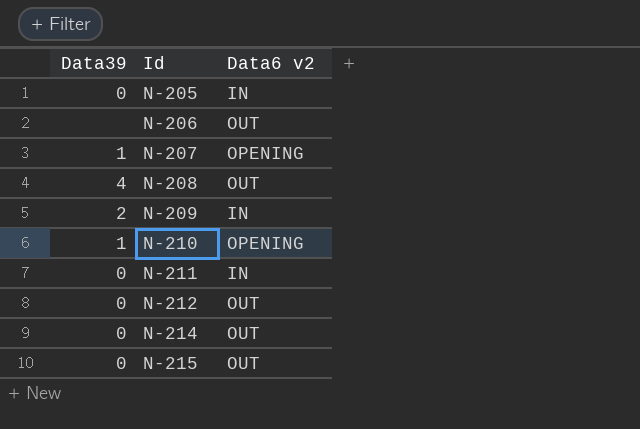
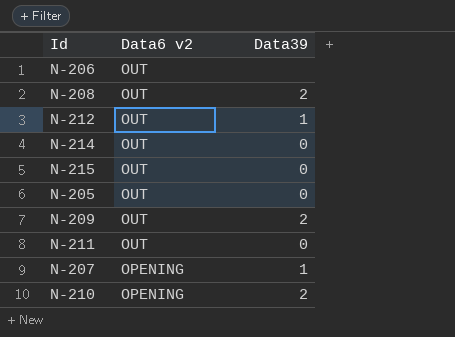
row order: Id ascending -> Data6 v2 descending
column Data39 | position: 1 -> 3
N-208 | Data39: 4 -> 2
N-212 | Data39: 0 -> 1
N-205 | Data6 v2: IN -> OUT
N-209 | Data6 v2: IN -> OUT
N-211 | Data6 v2: IN -> OUT
N-210 | Data39: 1 -> 2

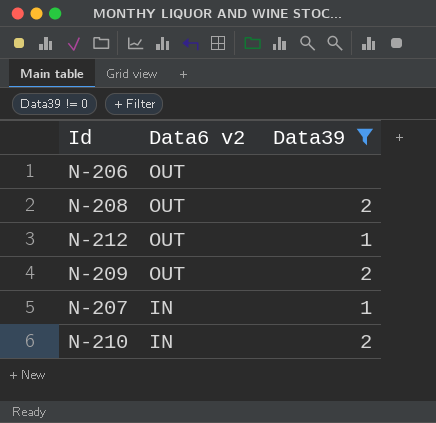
filter: none -> Data39 != 0
N-207 | Data6 v2: OPENING -> IN
N-210 | Data6 v2: OPENING -> IN

